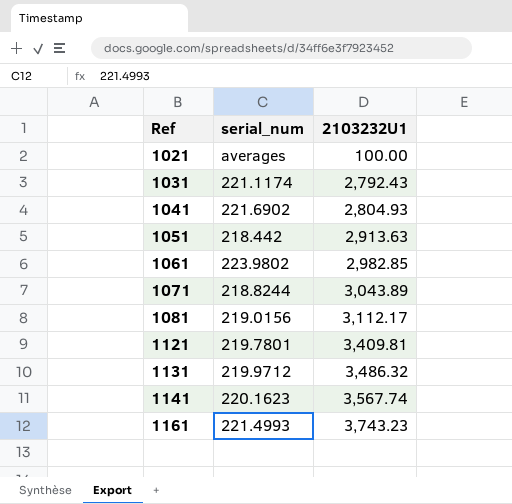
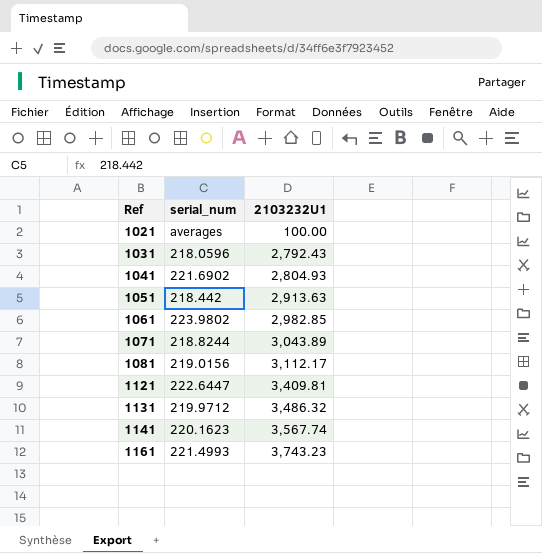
1031 | serial_num: 221.1174 -> 218.0596
1121 | serial_num: 219.7801 -> 222.6447

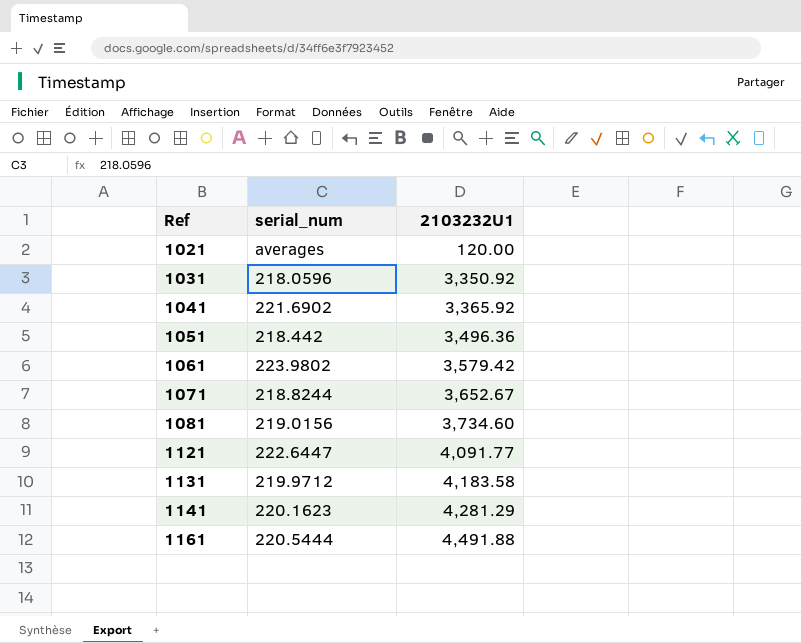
1021 | 2103232U1: 100.00 -> 120.00
1031 | 2103232U1: 2,792.43 -> 3,350.92
1041 | 2103232U1: 2,804.93 -> 3,365.92
1051 | 2103232U1: 2,913.63 -> 3,496.36
1061 | 2103232U1: 2,982.85 -> 3,579.42
1071 | 2103232U1: 3,043.89 -> 3,652.67
1081 | 2103232U1: 3,112.17 -> 3,734.60
1121 | 2103232U1: 3,409.81 -> 4,091.77
1131 | 2103232U1: 3,486.32 -> 4,183.58
1141 | 2103232U1: 3,567.74 -> 4,281.29
1161 | serial_num: 221.4993 -> 220.5444
1161 | 2103232U1: 3,743.23 -> 4,491.88

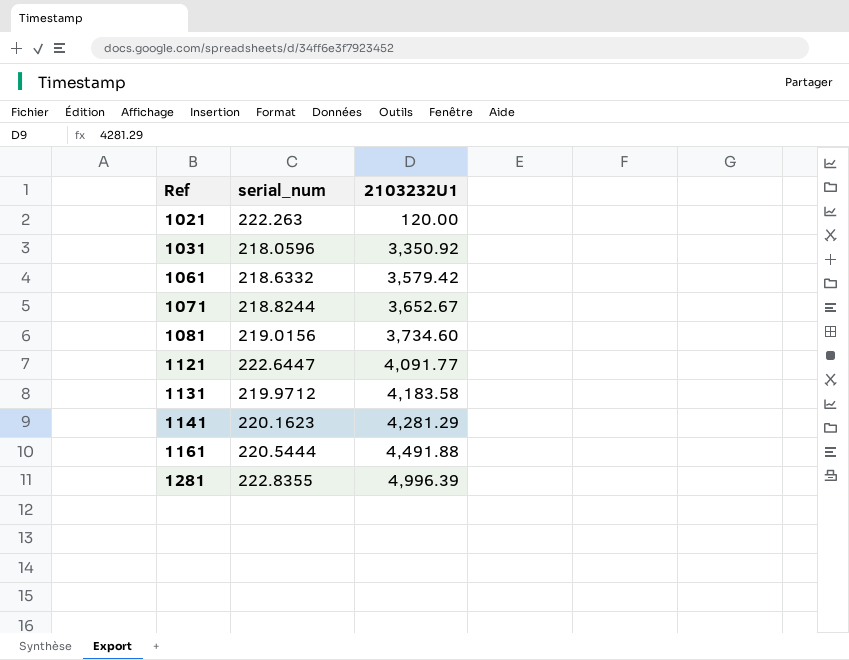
row 1041: 221.6902 | 3,365.92 -> none
row 1051: 218.442 | 3,496.36 -> none
1021 | serial_num: averages -> 222.263
1061 | serial_num: 223.9802 -> 218.6332
row 1281: none -> 222.8355 | 4,996.39

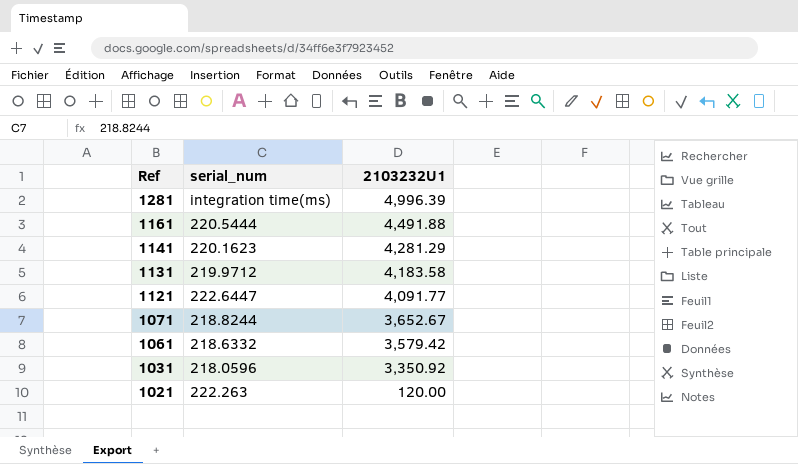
row order: Ref ascending -> Ref descending
row 1081: 219.0156 | 3,734.60 -> none
1281 | serial_num: 222.8355 -> integration time(ms)

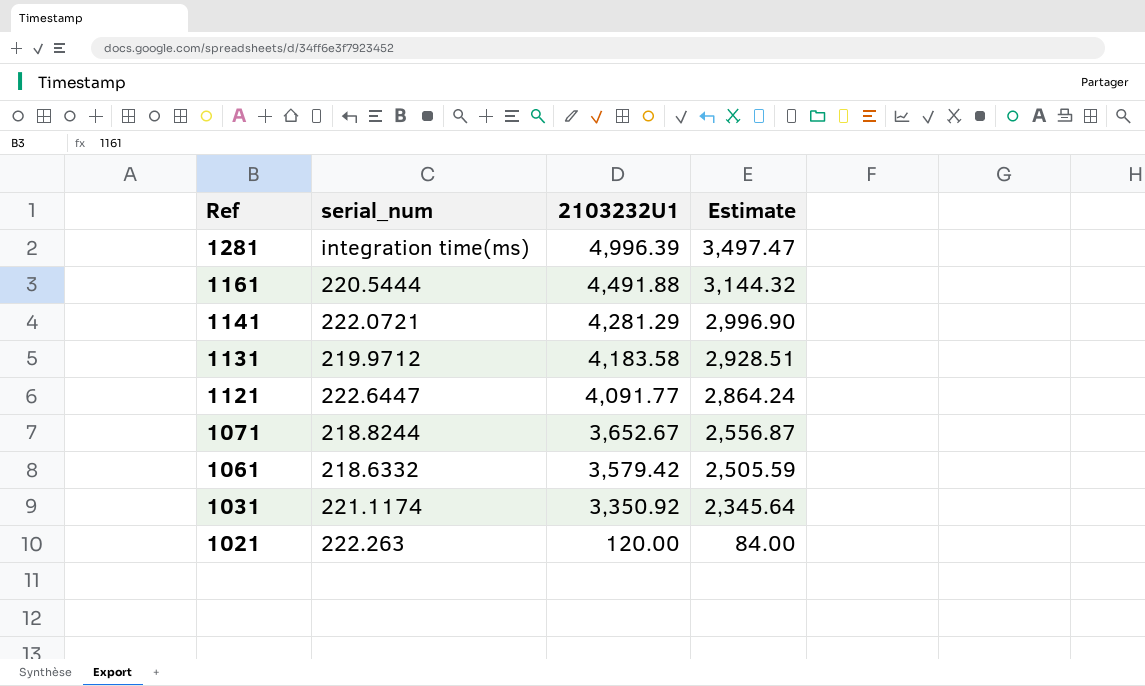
column Estimate | formula: none -> [2103232U1] * 0.7
1141 | serial_num: 220.1623 -> 222.0721
1031 | serial_num: 218.0596 -> 221.1174

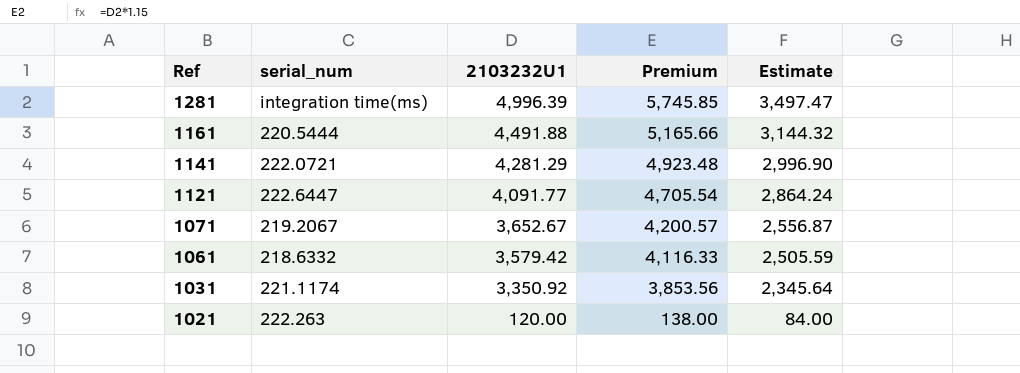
column Premium | formula: none -> [2103232U1] * 1.15
row 1131: 219.9712 | 4,183.58 | 2,928.51 -> none
1071 | serial_num: 218.8244 -> 219.2067

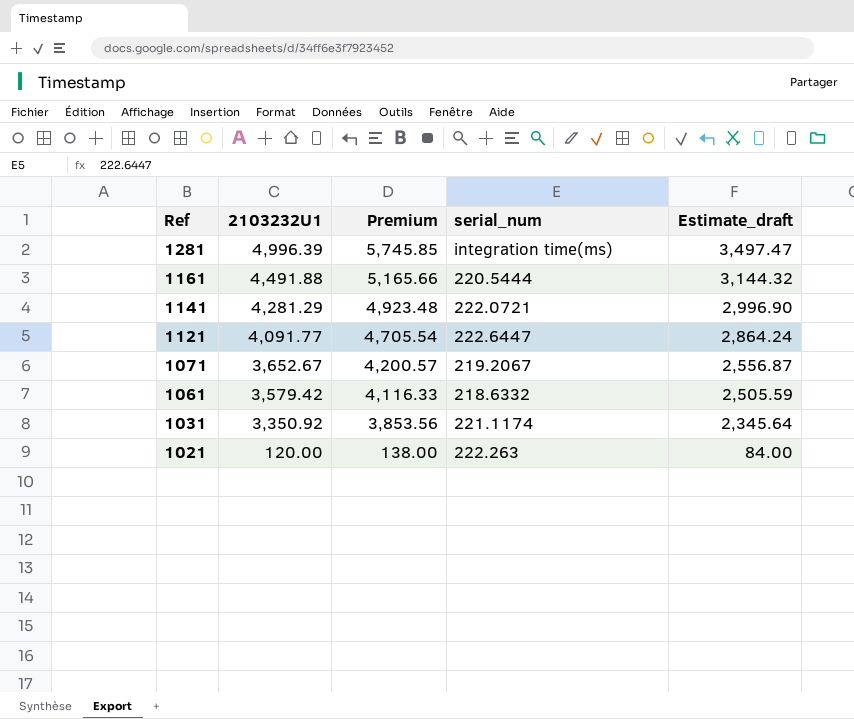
column serial_num | position: 2 -> 4
column name: Estimate -> Estimate_draft

